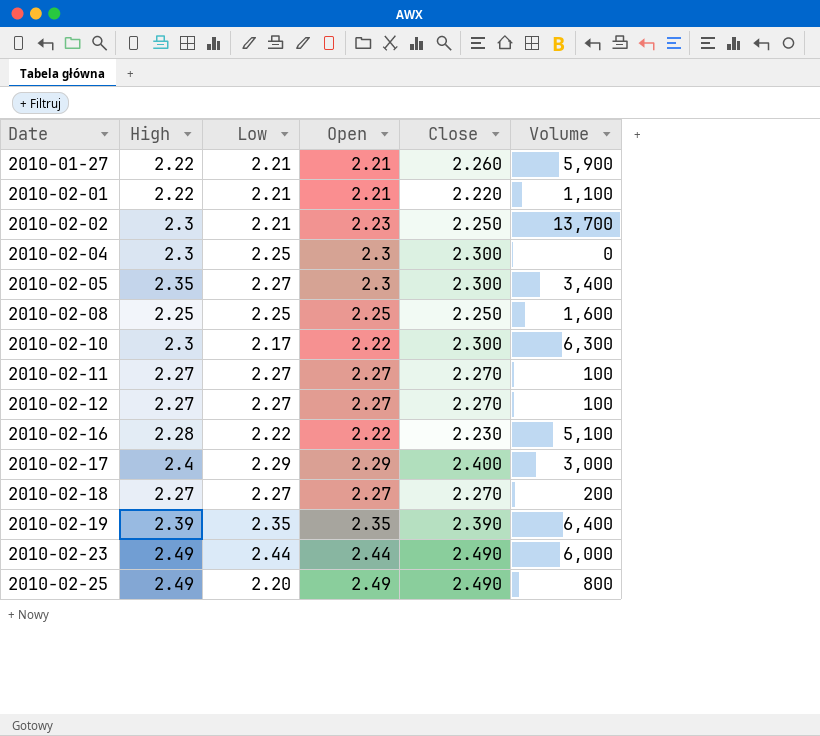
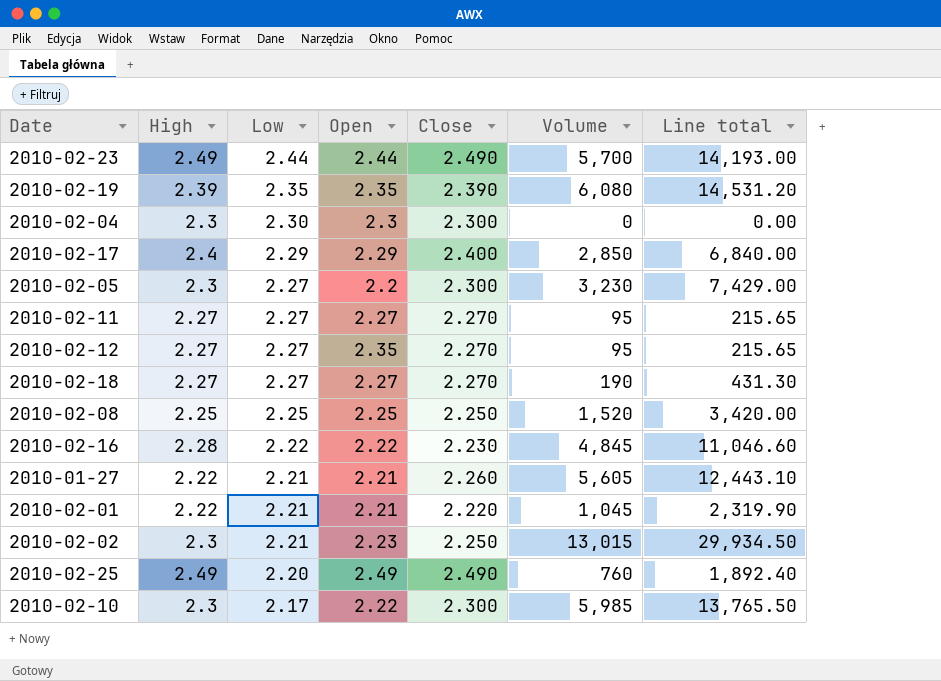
row order: Date ascending -> Low descending
column Line total | formula: none -> [High] * [Volume]
2010-02-23 | Volume: 6,000 -> 5,700
2010-02-19 | Volume: 6,400 -> 6,080
2010-02-04 | Low: 2.25 -> 2.30
2010-02-17 | Volume: 3,000 -> 2,850
2010-02-05 | High: 2.35 -> 2.3
2010-02-05 | Open: 2.3 -> 2.2
2010-02-05 | Volume: 3,400 -> 3,230
2010-02-11 | Volume: 100 -> 95
2010-02-12 | Open: 2.27 -> 2.35
2010-02-12 | Volume: 100 -> 95
2010-02-18 | Volume: 200 -> 190
2010-02-08 | Volume: 1,600 -> 1,520
2010-02-16 | Volume: 5,100 -> 4,845
2010-01-27 | Volume: 5,900 -> 5,605
2010-02-01 | Volume: 1,100 -> 1,045
2010-02-02 | Volume: 13,700 -> 13,015
2010-02-25 | Volume: 800 -> 760
2010-02-10 | Volume: 6,300 -> 5,985

